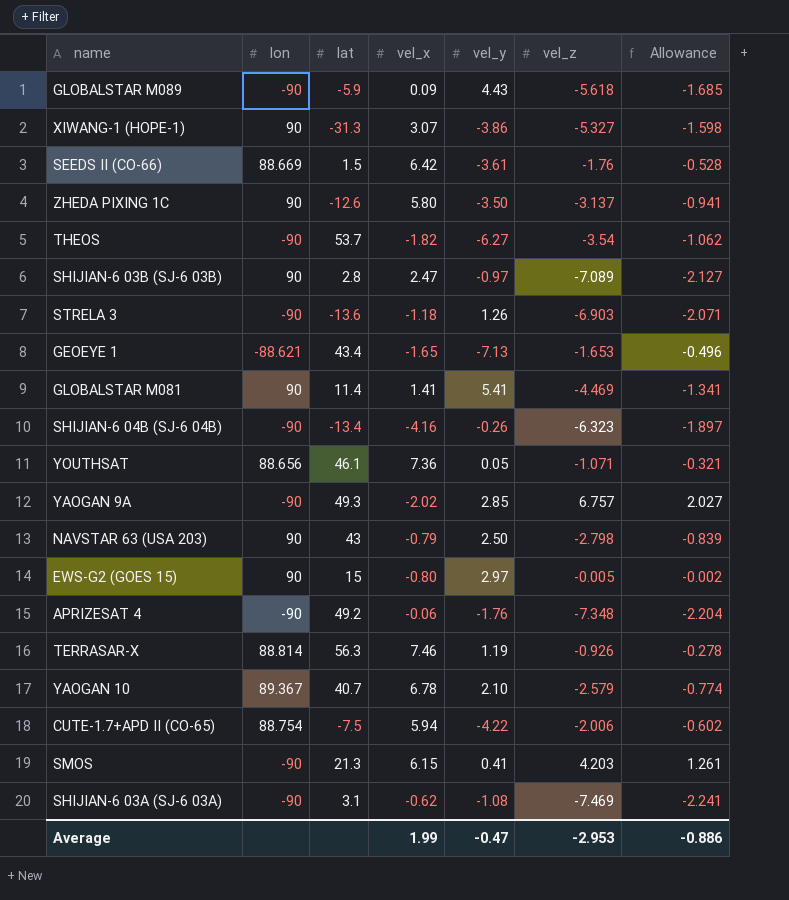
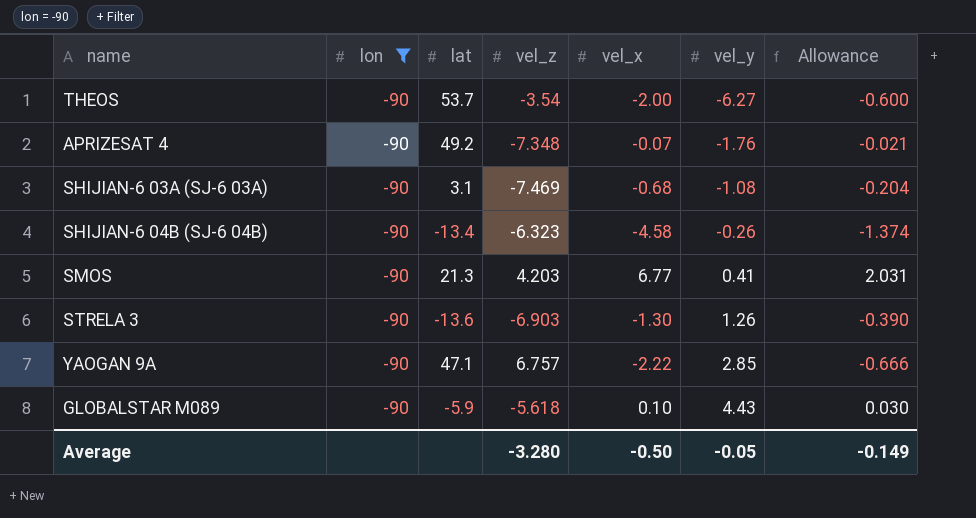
filter: none -> lon = -90
row order: none -> vel_y ascending
column vel_z | position: 6 -> 4
column Allowance | formula: [vel_z] * 0.3 -> [vel_x] * 0.3
THEOS | vel_x: -1.82 -> -2.00
APRIZESAT 4 | vel_x: -0.06 -> -0.07
SHIJIAN-6 03A (SJ-6 03A) | vel_x: -0.62 -> -0.68
SHIJIAN-6 04B (SJ-6 04B) | vel_x: -4.16 -> -4.58
SMOS | vel_x: 6.15 -> 6.77
STRELA 3 | vel_x: -1.18 -> -1.30
YAOGAN 9A | lat: 49.3 -> 47.1
YAOGAN 9A | vel_x: -2.02 -> -2.22
GLOBALSTAR M089 | vel_x: 0.09 -> 0.10
Average | vel_z: -2.953 -> -3.280
Average | vel_x: 1.99 -> -0.50
Average | vel_y: -0.47 -> -0.05
Average | Allowance: -0.886 -> -0.149

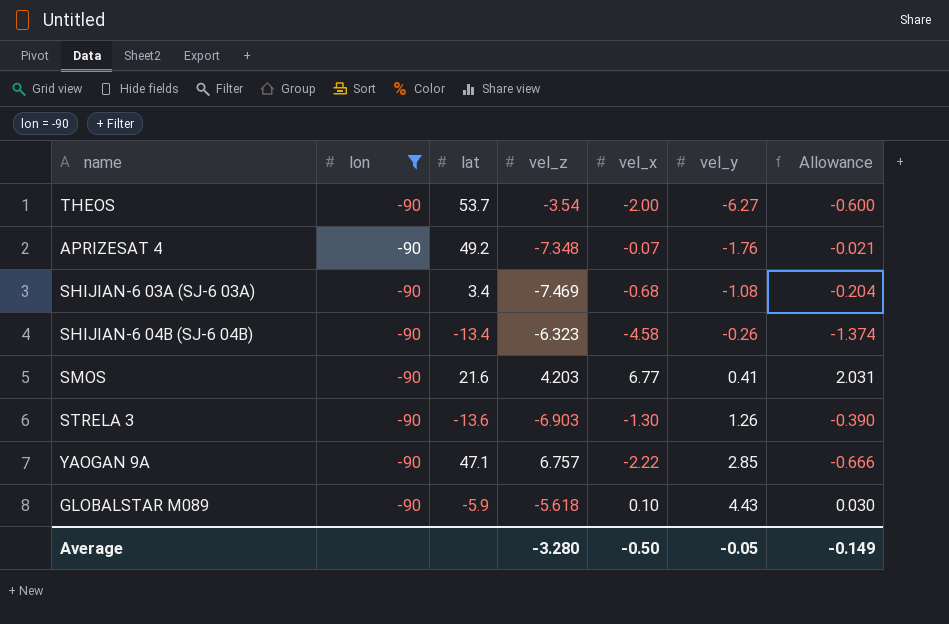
SHIJIAN-6 03A (SJ-6 03A) | lat: 3.1 -> 3.4
SMOS | lat: 21.3 -> 21.6

